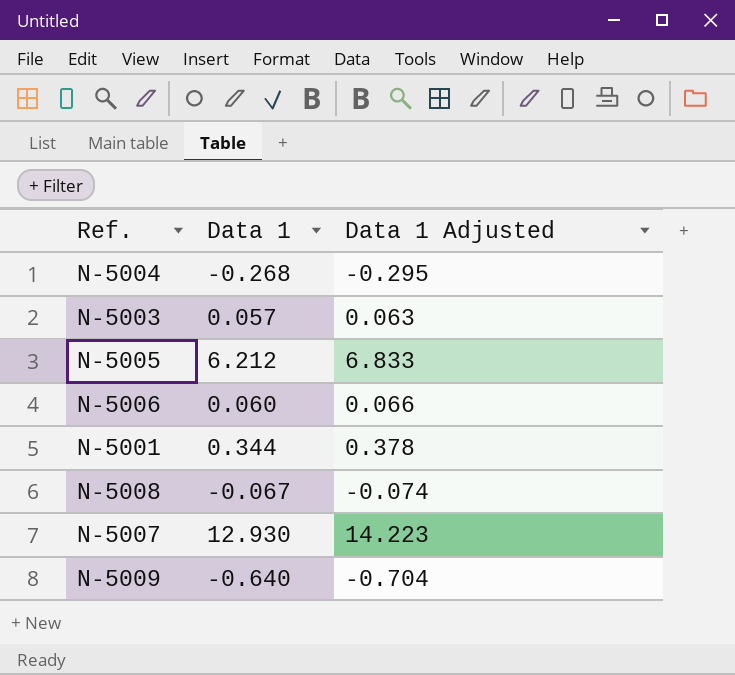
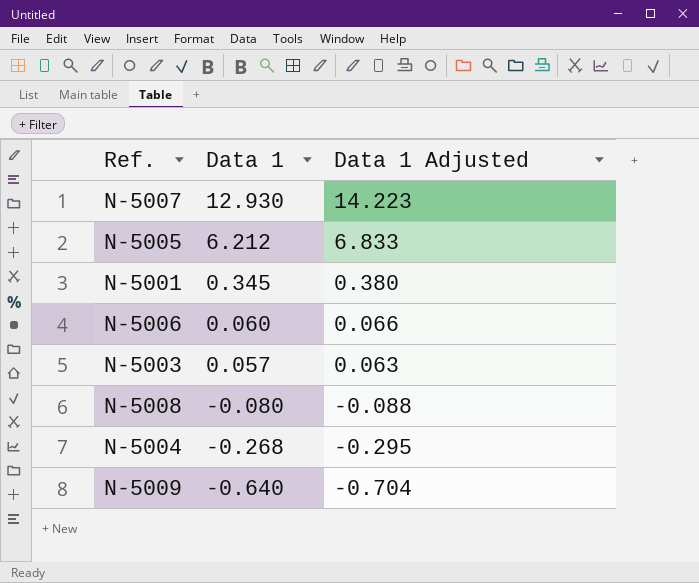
row order: none -> Data 1 descending
N-5001 | Data 1: 0.344 -> 0.345
N-5001 | Data 1 Adjusted: 0.378 -> 0.380
N-5008 | Data 1: -0.067 -> -0.080
N-5008 | Data 1 Adjusted: -0.074 -> -0.088

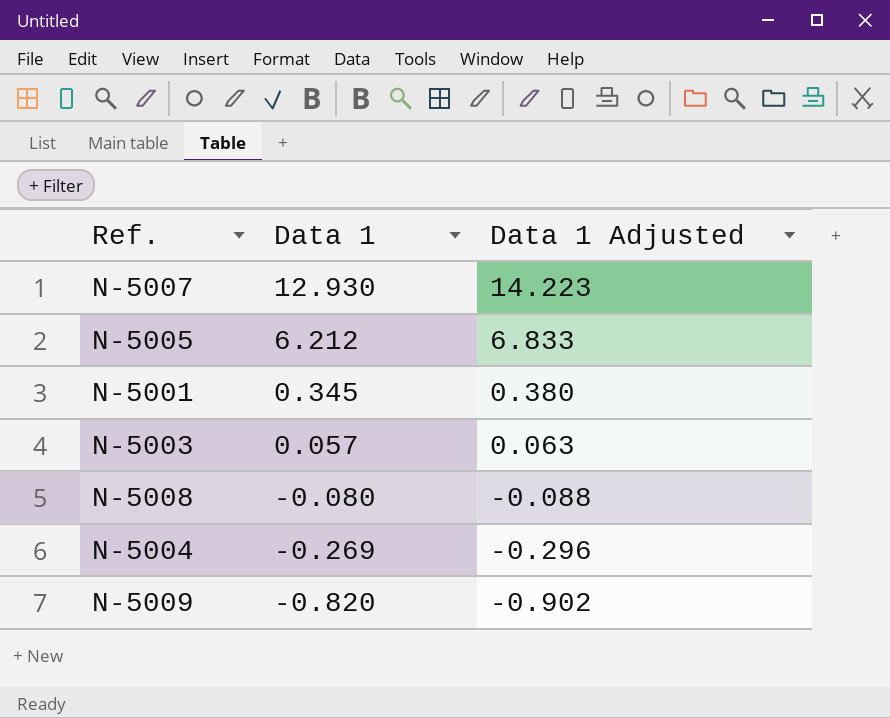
row N-5006: 0.060 | 0.066 -> none
N-5004 | Data 1: -0.268 -> -0.269
N-5004 | Data 1 Adjusted: -0.295 -> -0.296
N-5009 | Data 1: -0.640 -> -0.820
N-5009 | Data 1 Adjusted: -0.704 -> -0.902

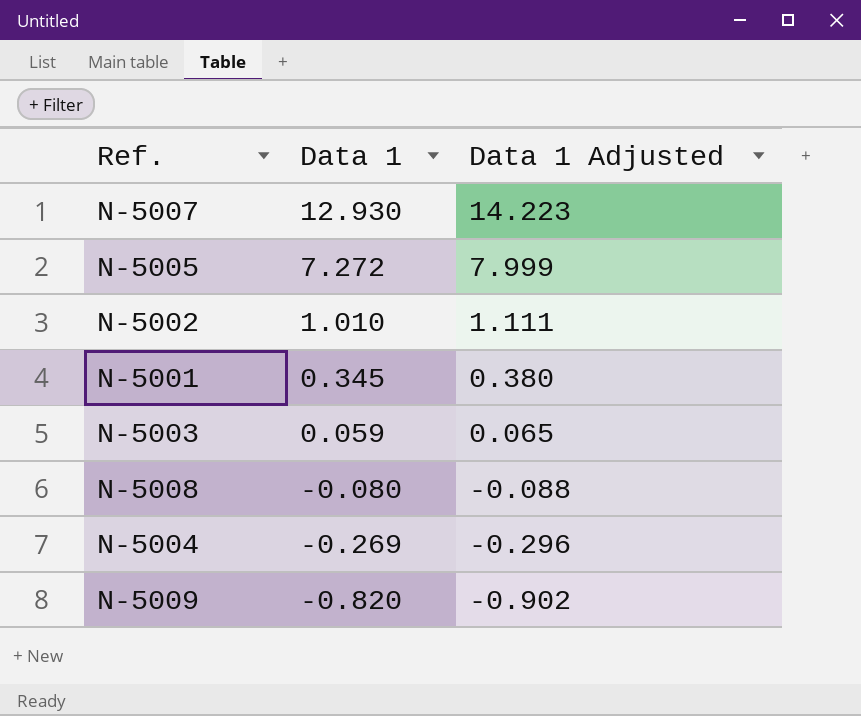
N-5005 | Data 1: 6.212 -> 7.272
N-5005 | Data 1 Adjusted: 6.833 -> 7.999
row N-5002: none -> 1.010 | 1.111
N-5003 | Data 1: 0.057 -> 0.059
N-5003 | Data 1 Adjusted: 0.063 -> 0.065

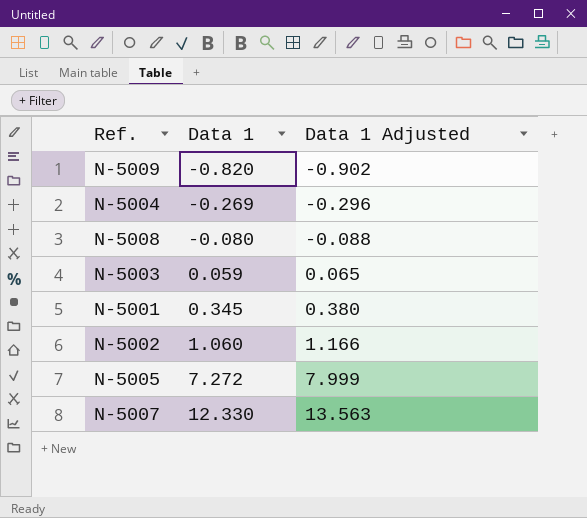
row order: Data 1 descending -> Data 1 ascending
N-5002 | Data 1: 1.010 -> 1.060
N-5002 | Data 1 Adjusted: 1.111 -> 1.166
N-5007 | Data 1: 12.930 -> 12.330
N-5007 | Data 1 Adjusted: 14.223 -> 13.563

